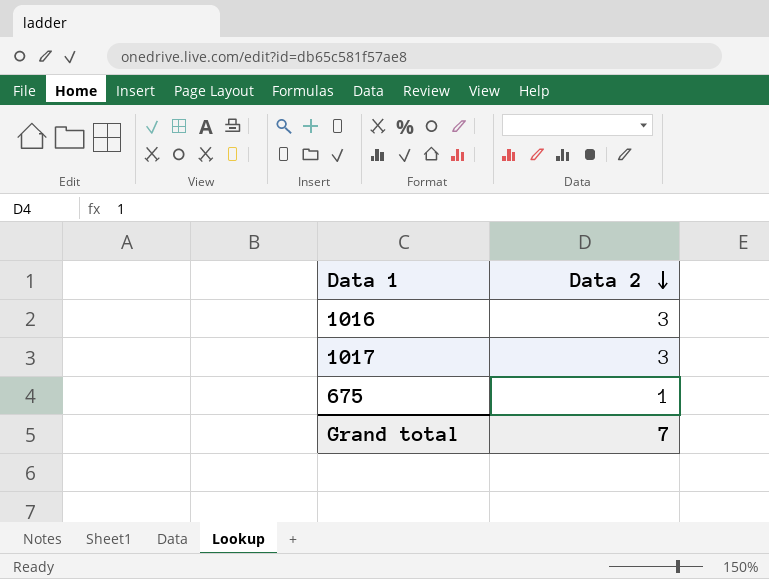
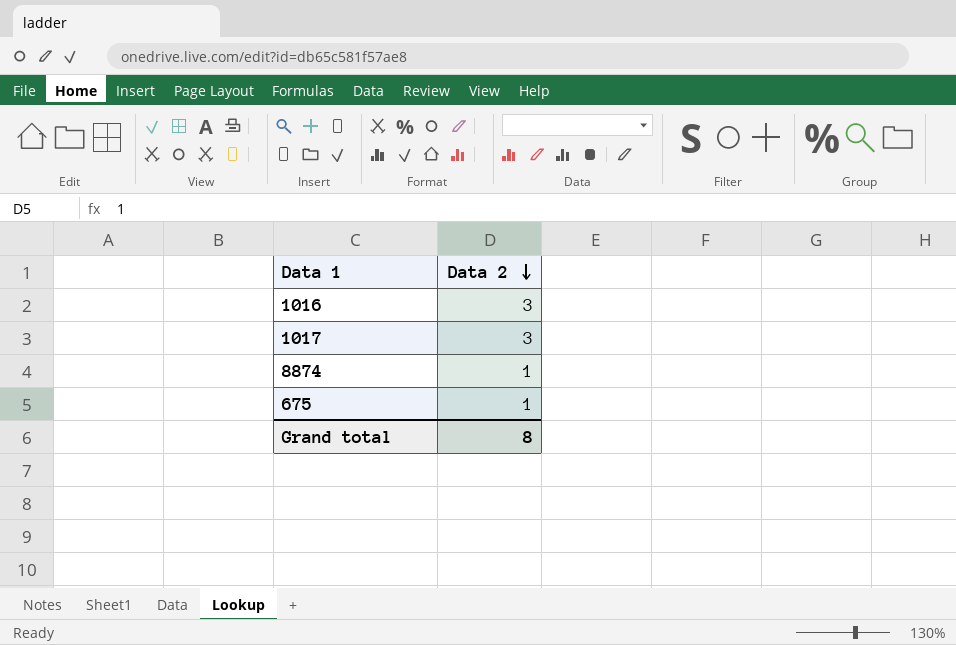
row 8874: none -> 1
Grand total | Data 2: 7 -> 8

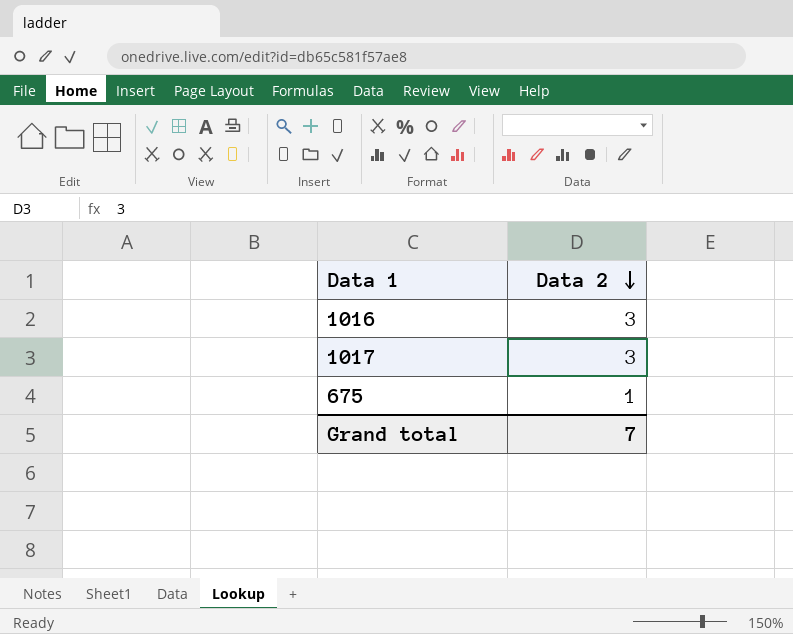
row 8874: 1 -> none
Grand total | Data 2: 8 -> 7

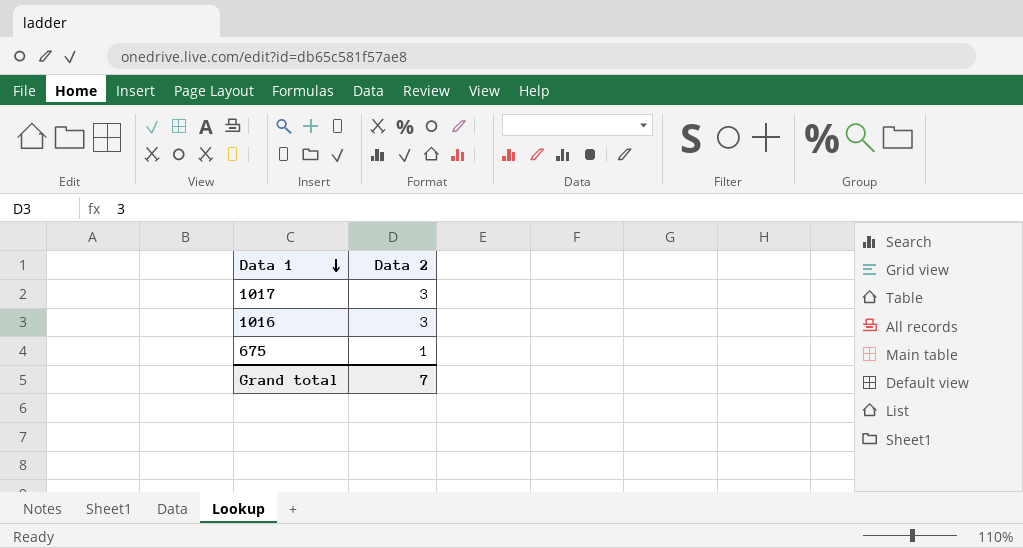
row order: Data 2 descending -> Data 1 descending

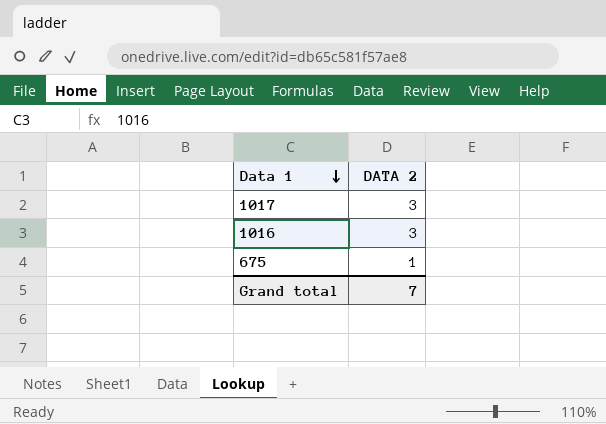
column name: Data 2 -> DATA 2

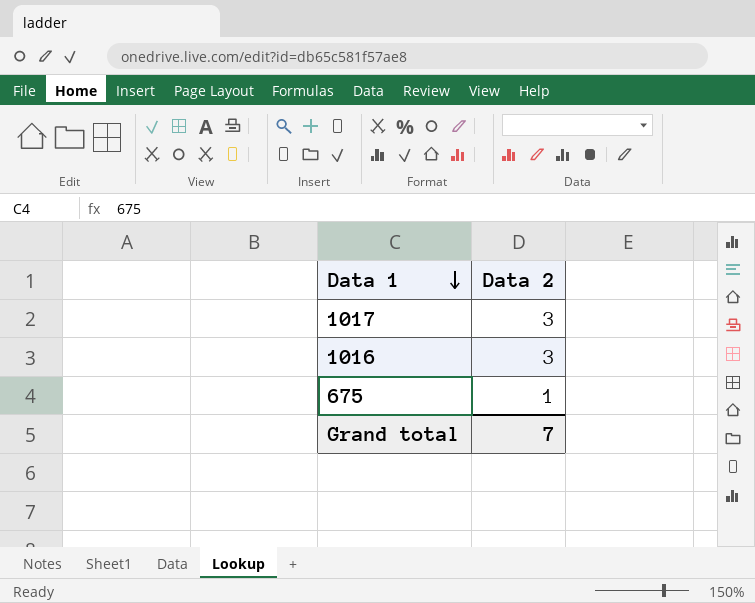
column name: DATA 2 -> Data 2

